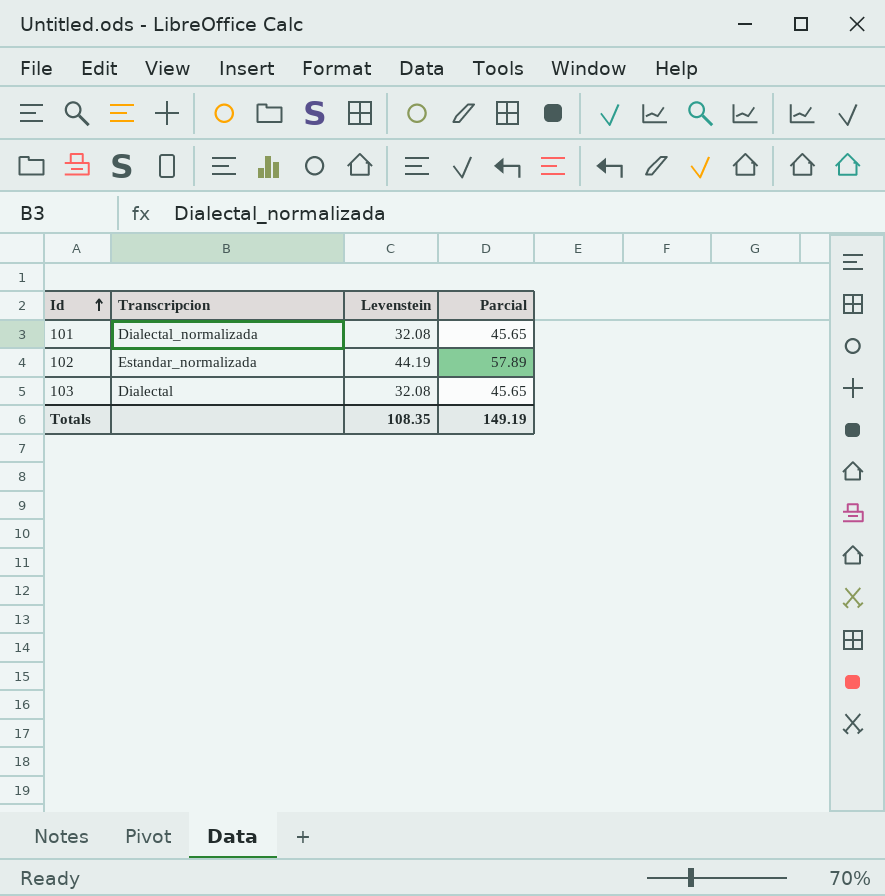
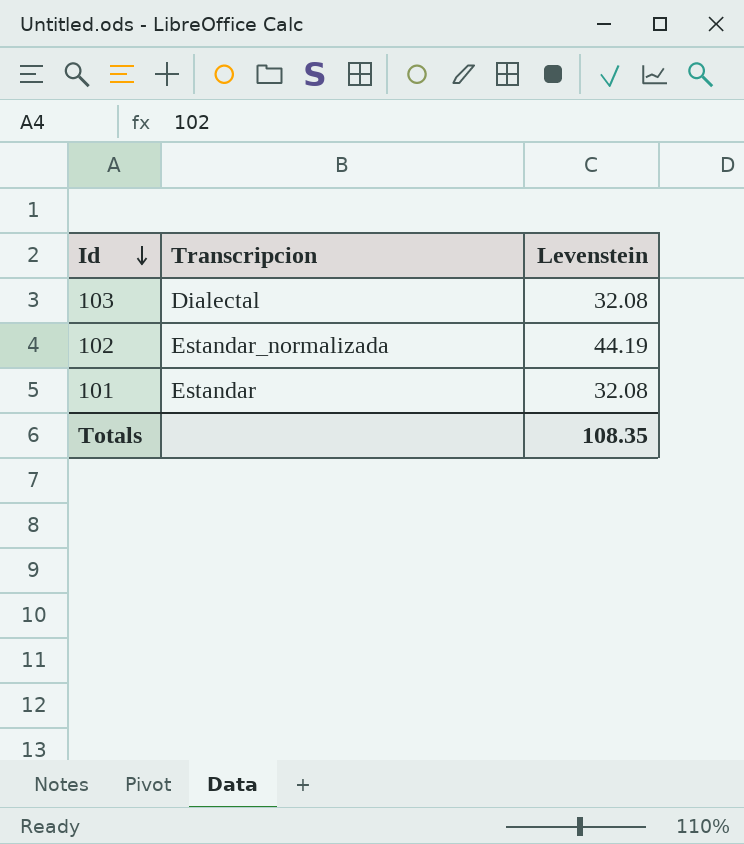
row order: Id ascending -> Id descending
column Parcial | position: 4 -> none
101 | Transcripcion: Dialectal_normalizada -> Estandar

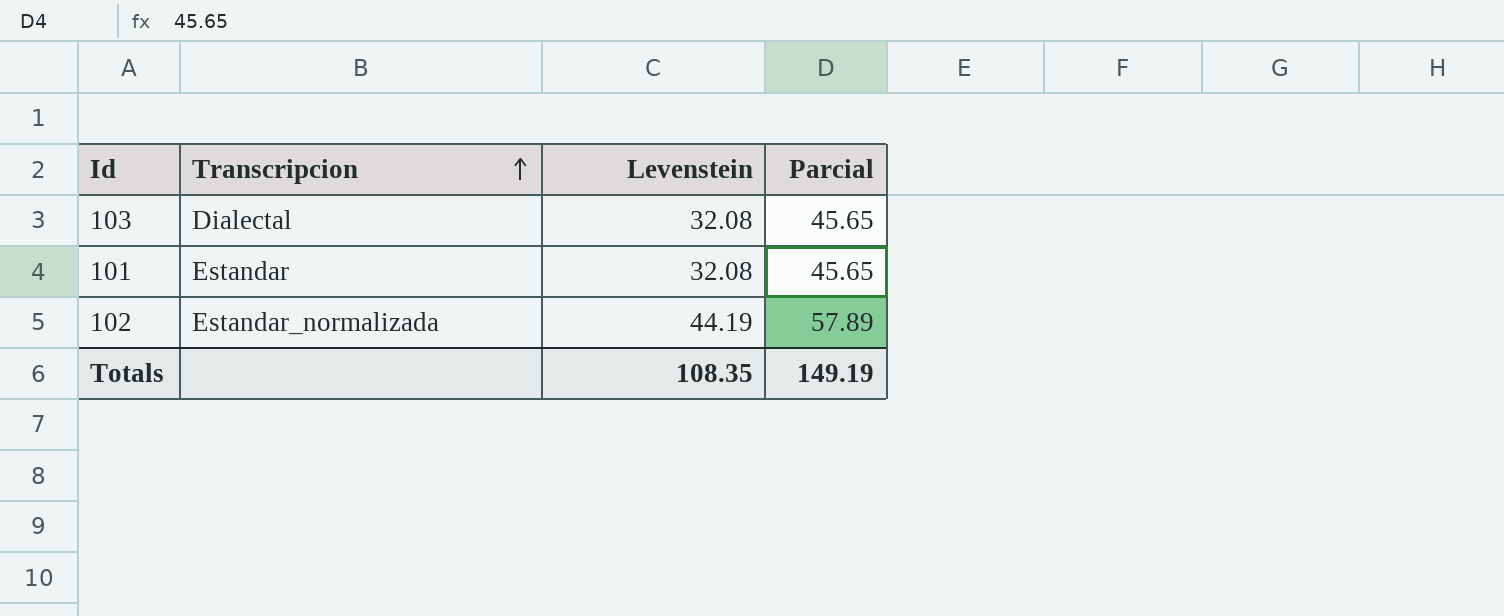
row order: Id descending -> Transcripcion ascending
column Parcial | position: none -> 4

